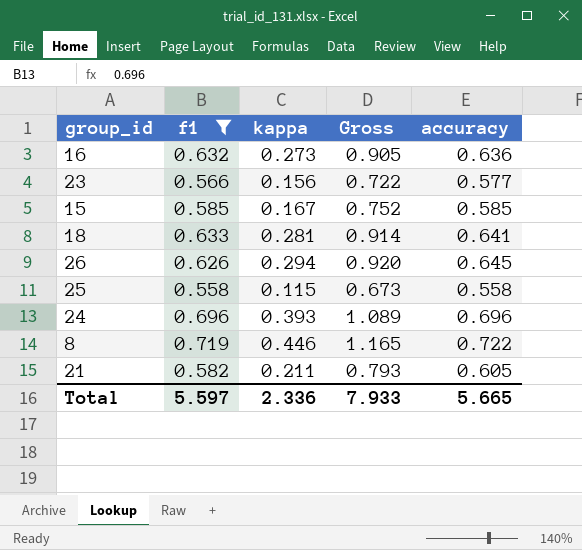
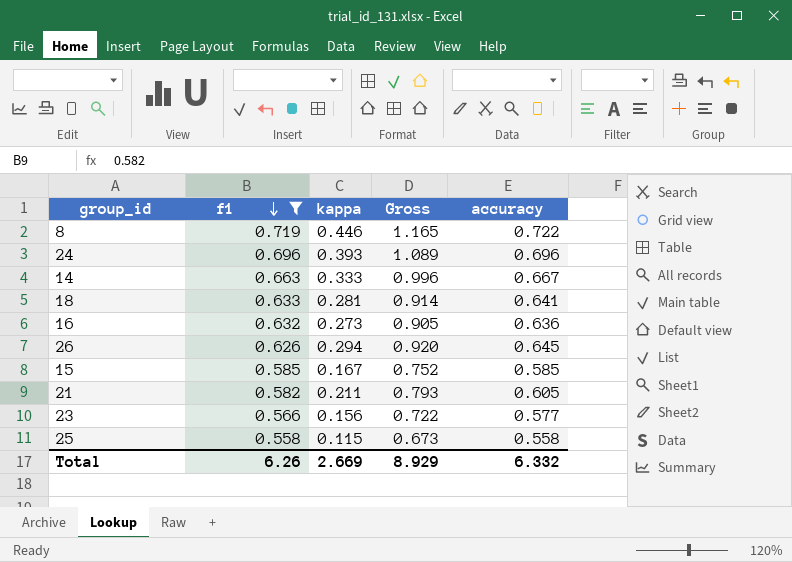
row order: none -> f1 descending
row 14: none -> 0.663 | 0.333 | 0.996 | 0.667
Total | f1: 5.597 -> 6.26
Total | kappa: 2.336 -> 2.669
Total | Gross: 7.933 -> 8.929
Total | accuracy: 5.665 -> 6.332

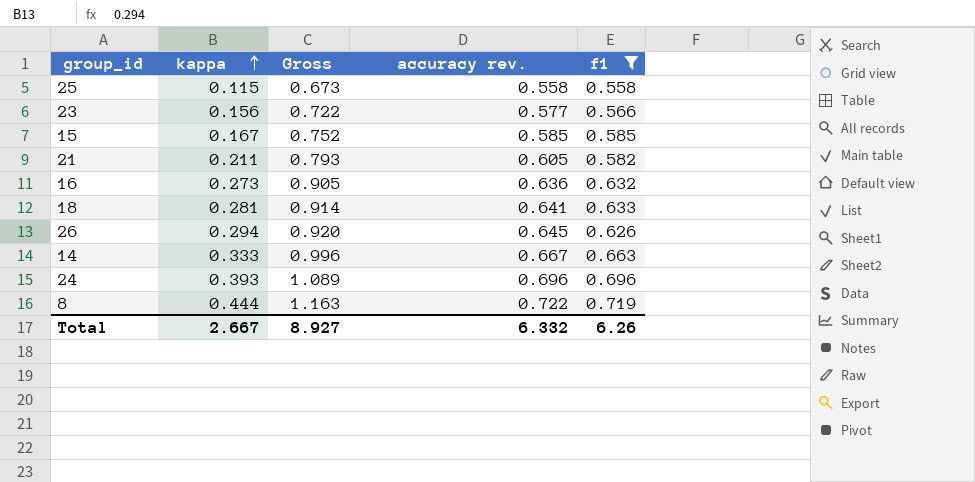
row order: f1 descending -> kappa ascending
column name: accuracy -> accuracy rev.
column f1 | position: 2 -> 5
8 | kappa: 0.446 -> 0.444
8 | Gross: 1.165 -> 1.163
Total | kappa: 2.669 -> 2.667
Total | Gross: 8.929 -> 8.927

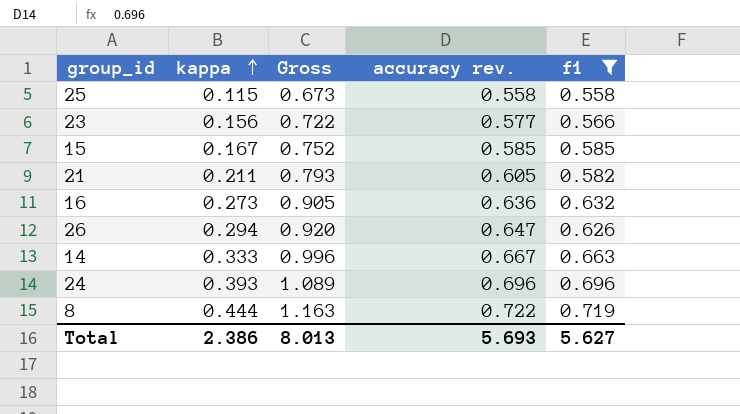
row 18: 0.281 | 0.914 | 0.641 | 0.633 -> none
26 | accuracy rev.: 0.645 -> 0.647
Total | kappa: 2.667 -> 2.386
Total | Gross: 8.927 -> 8.013
Total | accuracy rev.: 6.332 -> 5.693
Total | f1: 6.26 -> 5.627

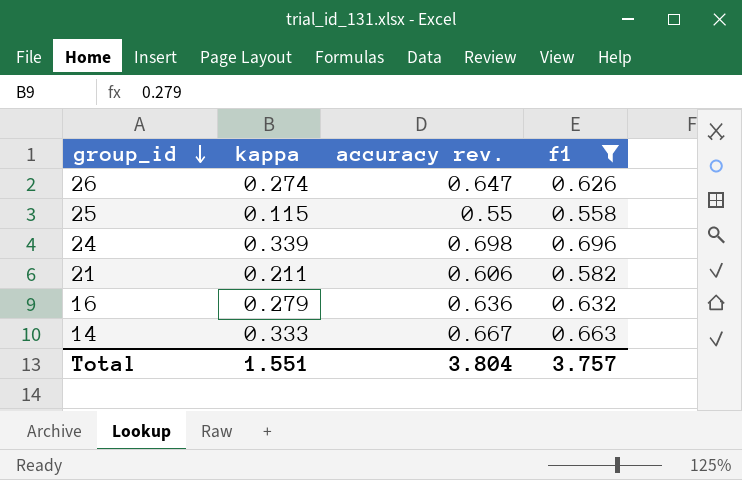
row order: kappa ascending -> group_id descending
column Gross | formula: [kappa] + [f1] -> none
row 23: 0.156 | 0.722 | 0.577 | 0.566 -> none
row 15: 0.167 | 0.752 | 0.585 | 0.585 -> none
row 8: 0.444 | 1.163 | 0.722 | 0.719 -> none
26 | kappa: 0.294 -> 0.274
25 | accuracy rev.: 0.558 -> 0.55
24 | kappa: 0.393 -> 0.339
24 | accuracy rev.: 0.696 -> 0.698
21 | accuracy rev.: 0.605 -> 0.606
16 | kappa: 0.273 -> 0.279
Total | kappa: 2.386 -> 1.551
Total | accuracy rev.: 5.693 -> 3.804
Total | f1: 5.627 -> 3.757

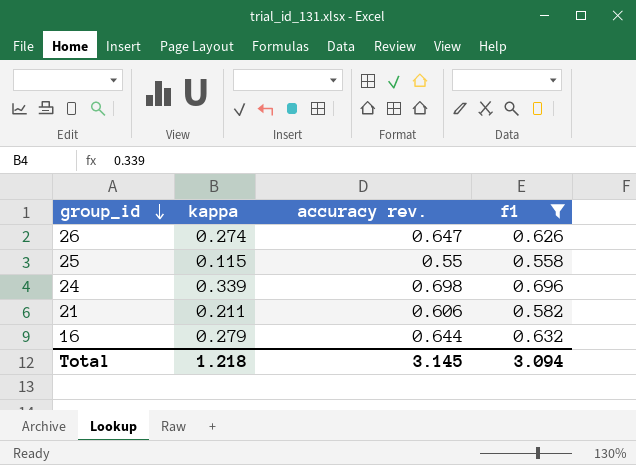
row 14: 0.333 | 0.667 | 0.663 -> none
16 | accuracy rev.: 0.636 -> 0.644
Total | kappa: 1.551 -> 1.218
Total | accuracy rev.: 3.804 -> 3.145
Total | f1: 3.757 -> 3.094

